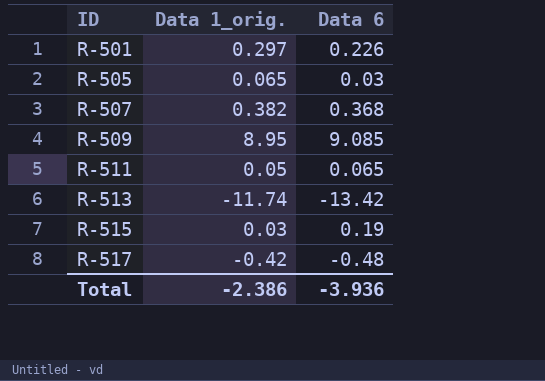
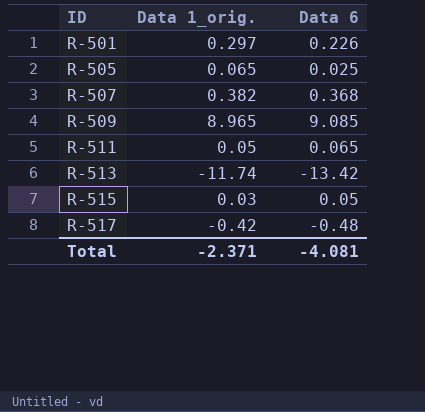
R-505 | Data 6: 0.03 -> 0.025
R-509 | Data 1_orig.: 8.95 -> 8.965
R-515 | Data 6: 0.19 -> 0.05
Total | Data 1_orig.: -2.386 -> -2.371
Total | Data 6: -3.936 -> -4.081

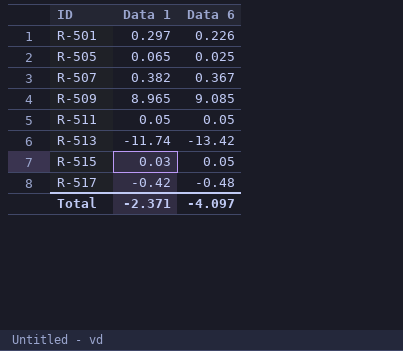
column name: Data 1_orig. -> Data 1
R-507 | Data 6: 0.368 -> 0.367
R-511 | Data 6: 0.065 -> 0.05
Total | Data 6: -4.081 -> -4.097

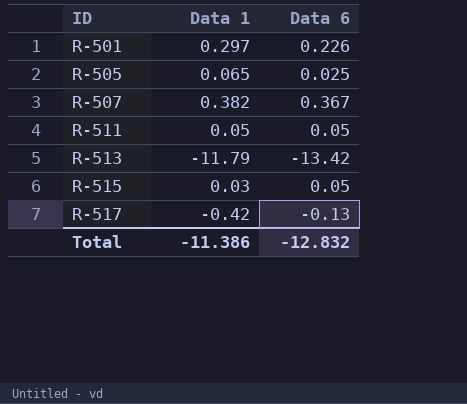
row R-509: 8.965 | 9.085 -> none
R-513 | Data 1: -11.74 -> -11.79
R-517 | Data 6: -0.48 -> -0.13
Total | Data 1: -2.371 -> -11.386
Total | Data 6: -4.097 -> -12.832

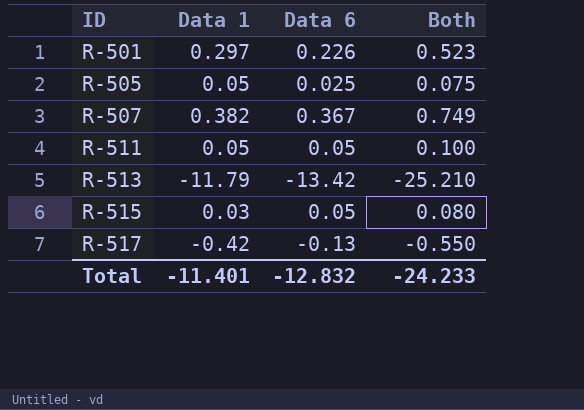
column Both | formula: none -> [Data 1] + [Data 6]
R-505 | Data 1: 0.065 -> 0.05
Total | Data 1: -11.386 -> -11.401

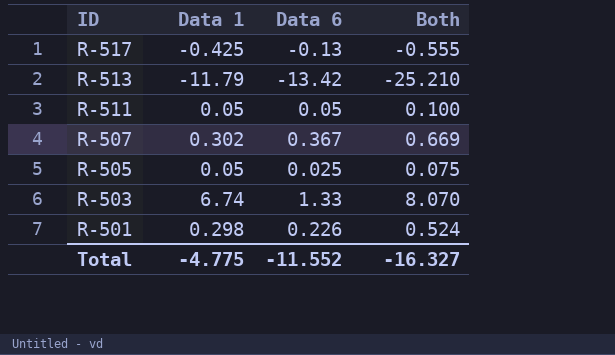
row order: ID ascending -> ID descending
row R-515: 0.03 | 0.05 | 0.080 -> none
R-517 | Data 1: -0.42 -> -0.425
R-517 | Both: -0.550 -> -0.555
R-507 | Data 1: 0.382 -> 0.302
R-507 | Both: 0.749 -> 0.669
row R-503: none -> 6.74 | 1.33 | 8.070
R-501 | Data 1: 0.297 -> 0.298
R-501 | Both: 0.523 -> 0.524
Total | Data 1: -11.401 -> -4.775
Total | Data 6: -12.832 -> -11.552
Total | Both: -24.233 -> -16.327

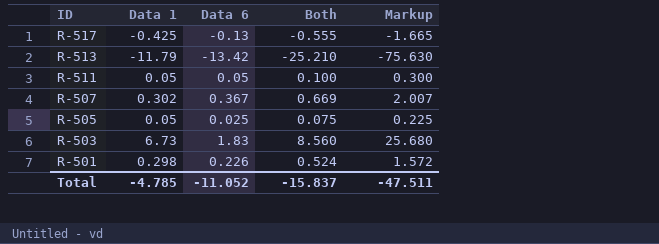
column Markup | formula: none -> [Both] * 3
R-503 | Data 1: 6.74 -> 6.73
R-503 | Data 6: 1.33 -> 1.83
R-503 | Both: 8.070 -> 8.560
Total | Data 1: -4.775 -> -4.785
Total | Data 6: -11.552 -> -11.052
Total | Both: -16.327 -> -15.837

